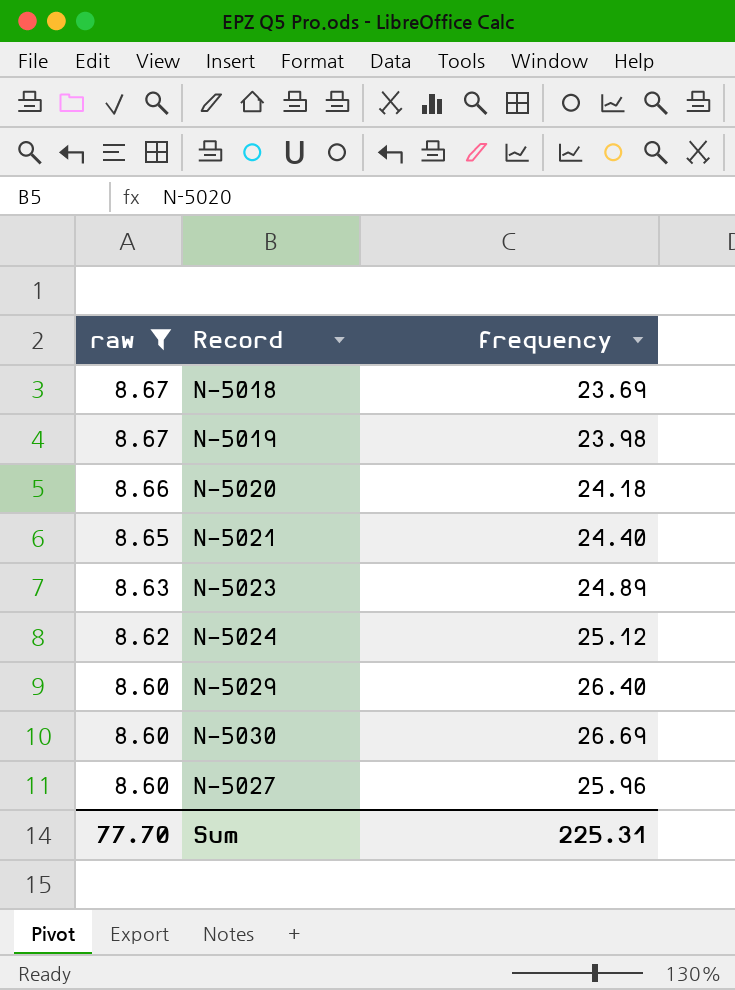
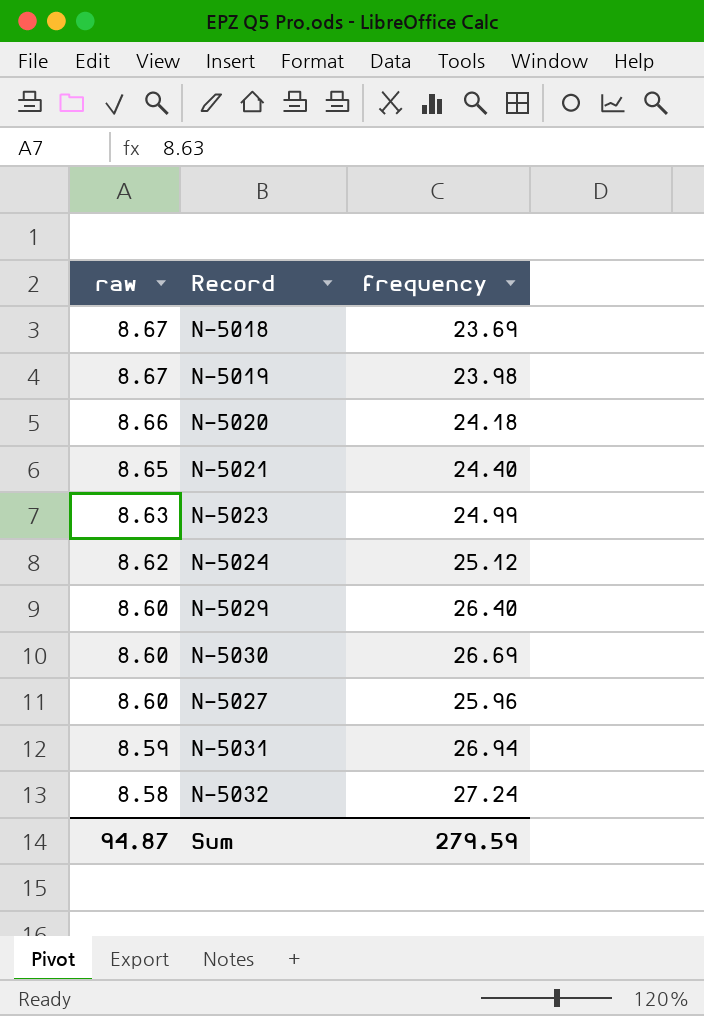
filter: raw >= 8.60 -> none
N-5023 | frequency: 24.89 -> 24.99
Sum | raw: 77.70 -> 94.87
Sum | frequency: 225.31 -> 279.59

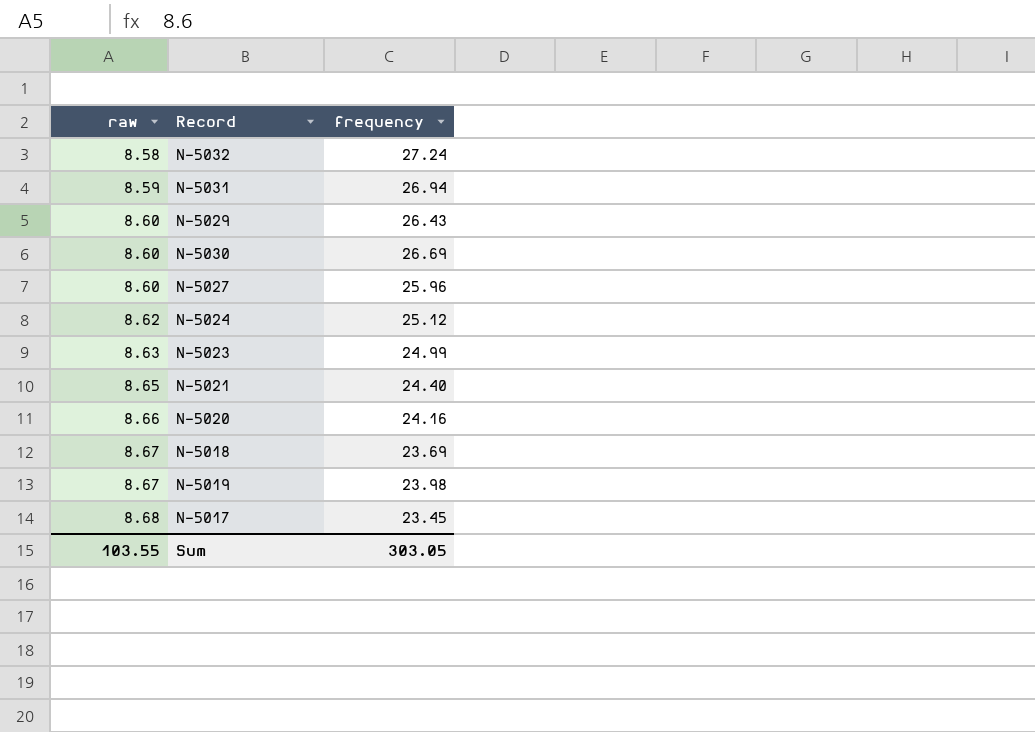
row order: raw descending -> raw ascending
N-5029 | frequency: 26.40 -> 26.43
N-5020 | frequency: 24.18 -> 24.16
row N-5017: none -> 8.68 | 23.45
Sum | raw: 94.87 -> 103.55
Sum | frequency: 279.59 -> 303.05

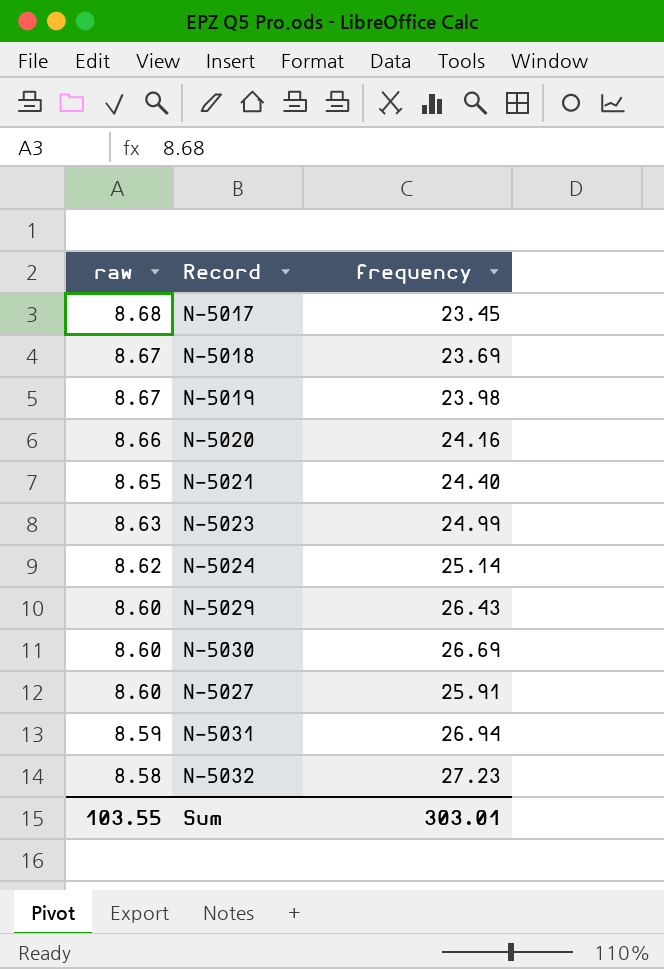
row order: raw ascending -> raw descending
N-5024 | frequency: 25.12 -> 25.14
N-5027 | frequency: 25.96 -> 25.91
N-5032 | frequency: 27.24 -> 27.23
Sum | frequency: 303.05 -> 303.01

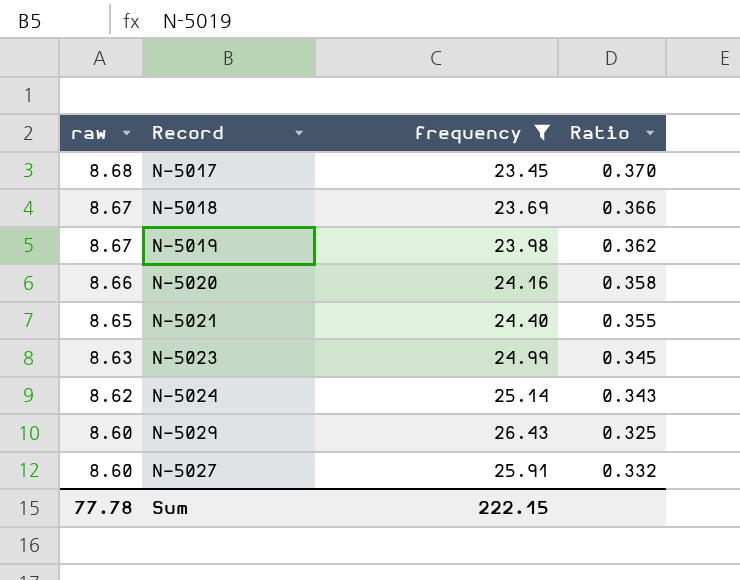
filter: none -> frequency <= 26.43
column Ratio | formula: none -> [raw] / [frequency]
Sum | raw: 103.55 -> 77.78
Sum | frequency: 303.01 -> 222.15

